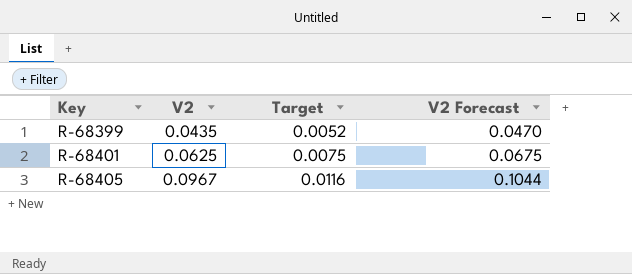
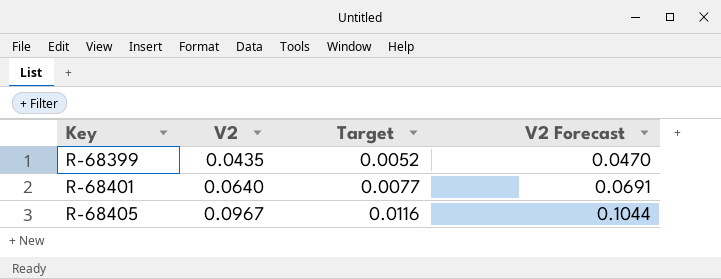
R-68401 | V2: 0.0625 -> 0.0640
R-68401 | Target: 0.0075 -> 0.0077
R-68401 | V2 Forecast: 0.0675 -> 0.0691

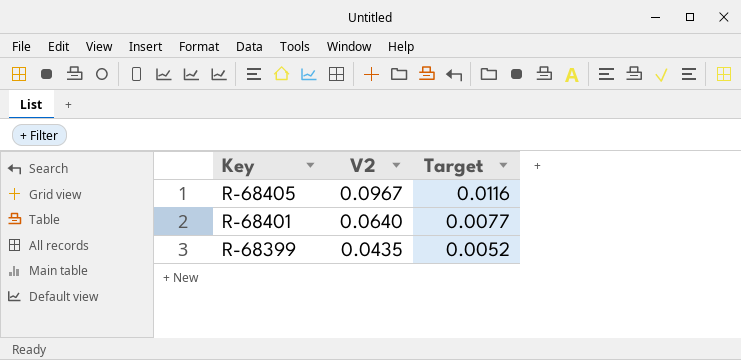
row order: Key ascending -> Key descending
column V2 Forecast | formula: [V2] * 1.08 -> none

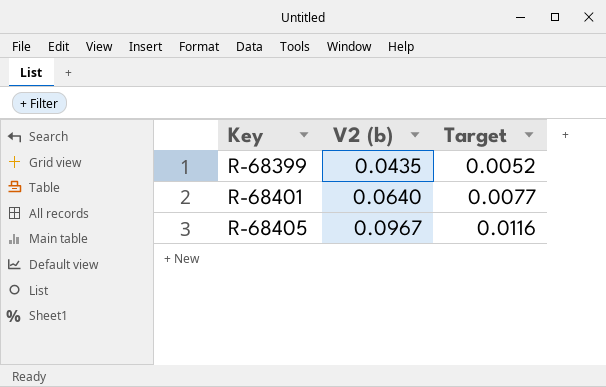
row order: Key descending -> Key ascending
column name: V2 -> V2 (b)

